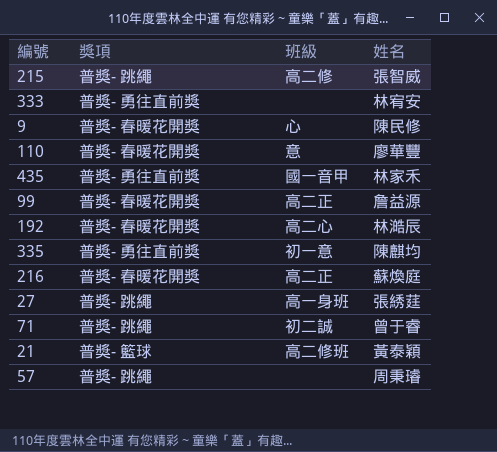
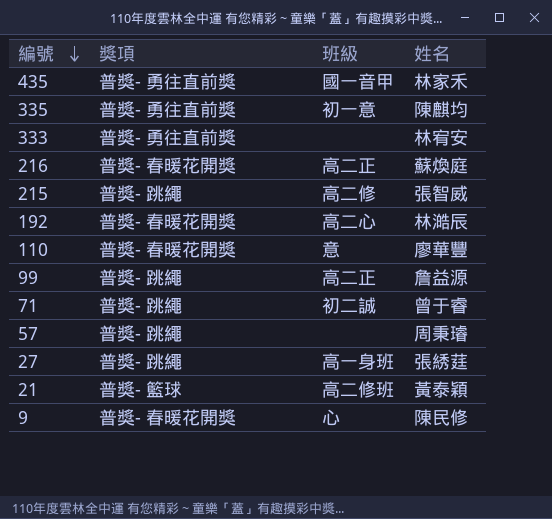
row order: none -> 編號 descending
99 | 獎項: 普獎- 春暖花開獎 -> 普獎- 跳繩

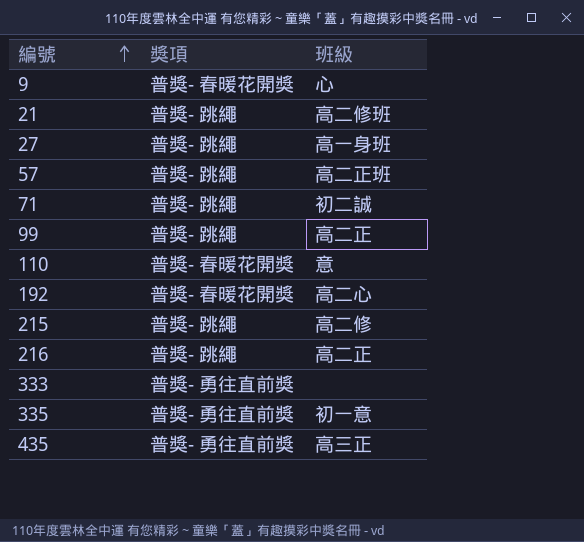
row order: 編號 descending -> 編號 ascending
column 姓名 | position: 4 -> none
21 | 獎項: 普獎- 籃球 -> 普獎- 跳繩
57 | 班級: none -> 高二正班
216 | 獎項: 普獎- 春暖花開獎 -> 普獎- 跳繩
435 | 班級: 國一音甲 -> 高三正

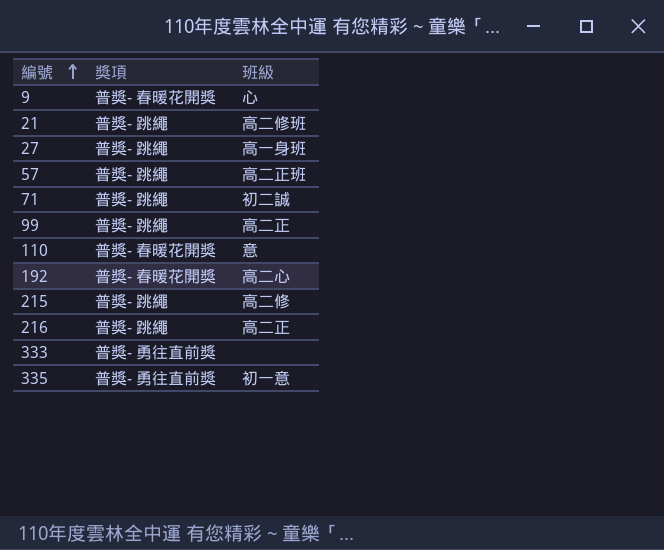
row 435: 普獎- 勇往直前獎 | 高三正 -> none

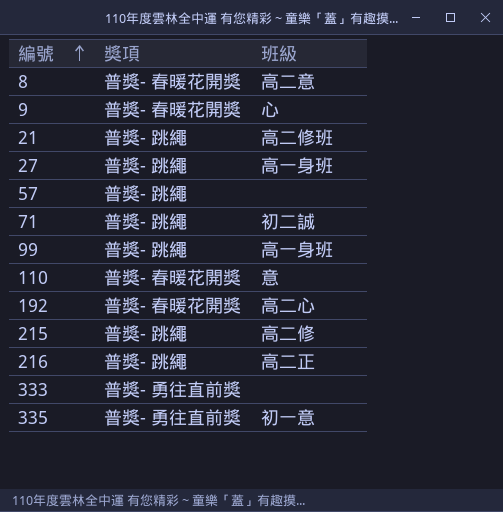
row 8: none -> 普獎- 春暖花開獎 | 高二意
57 | 班級: 高二正班 -> none
99 | 班級: 高二正 -> 高一身班

